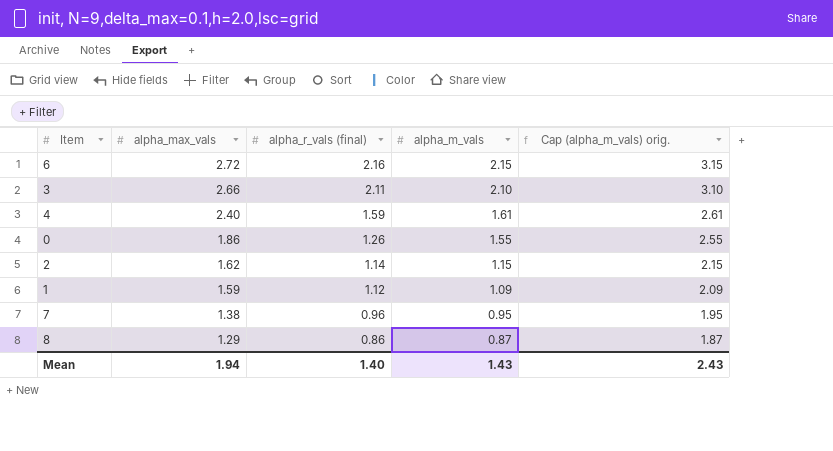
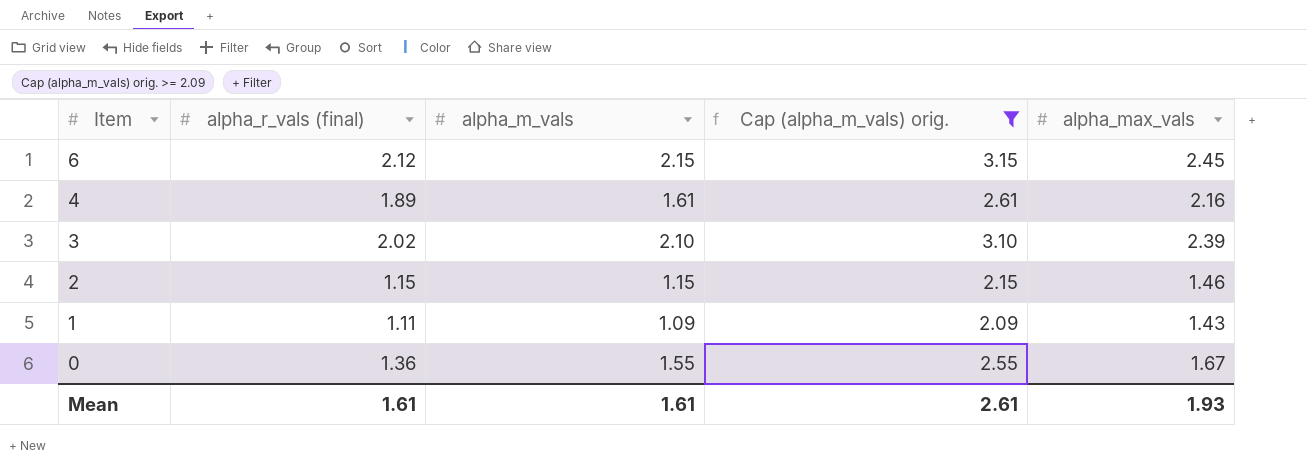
filter: none -> Cap (alpha_m_vals) orig. >= 2.09
row order: alpha_max_vals descending -> Item descending
column alpha_max_vals | position: 2 -> 5
6 | alpha_r_vals (final): 2.16 -> 2.12
6 | alpha_max_vals: 2.72 -> 2.45
4 | alpha_r_vals (final): 1.59 -> 1.89
4 | alpha_max_vals: 2.40 -> 2.16
3 | alpha_r_vals (final): 2.11 -> 2.02
3 | alpha_max_vals: 2.66 -> 2.39
2 | alpha_r_vals (final): 1.14 -> 1.15
2 | alpha_max_vals: 1.62 -> 1.46
1 | alpha_r_vals (final): 1.12 -> 1.11
1 | alpha_max_vals: 1.59 -> 1.43
0 | alpha_r_vals (final): 1.26 -> 1.36
0 | alpha_max_vals: 1.86 -> 1.67
Mean | alpha_r_vals (final): 1.40 -> 1.61
Mean | alpha_m_vals: 1.43 -> 1.61
Mean | Cap (alpha_m_vals) orig.: 2.43 -> 2.61
Mean | alpha_max_vals: 1.94 -> 1.93

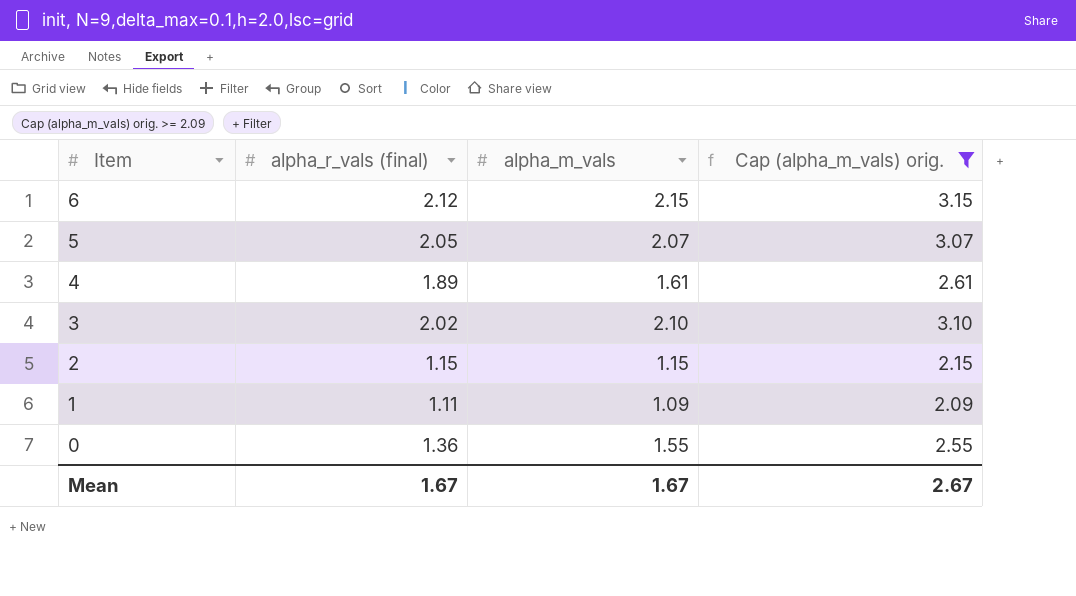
column alpha_max_vals | position: 5 -> none
row 5: none -> 2.05 | 2.07 | 3.07
Mean | alpha_r_vals (final): 1.61 -> 1.67
Mean | alpha_m_vals: 1.61 -> 1.67
Mean | Cap (alpha_m_vals) orig.: 2.61 -> 2.67

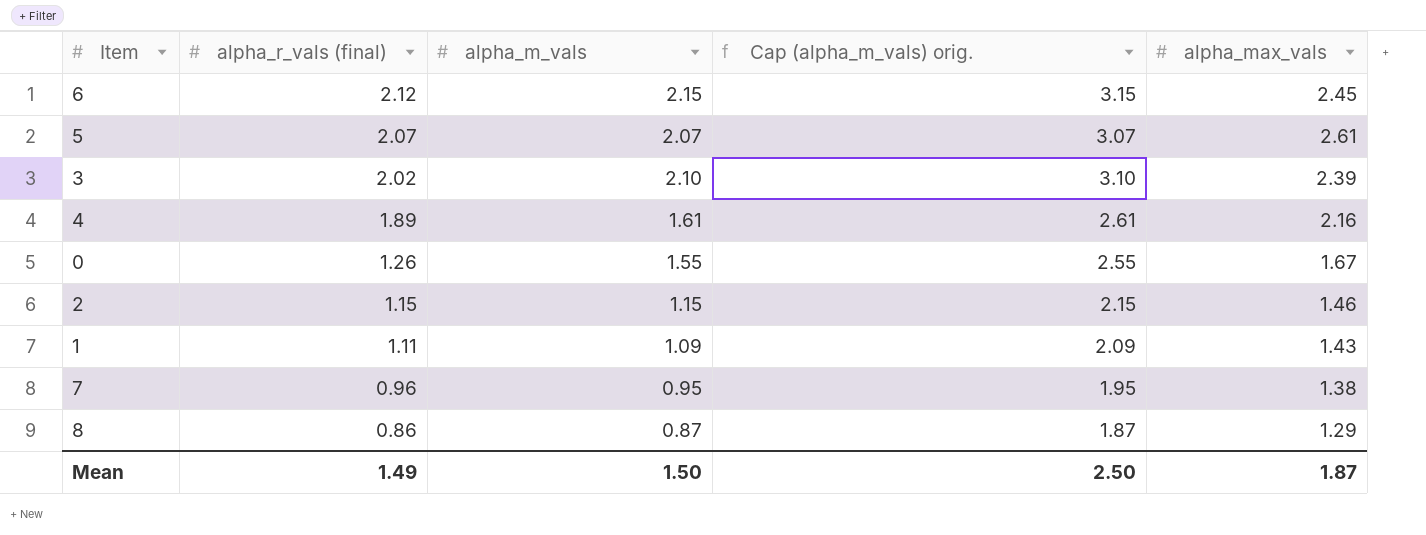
filter: Cap (alpha_m_vals) orig. >= 2.09 -> none
row order: Item descending -> alpha_r_vals (final) descending
column alpha_max_vals | position: none -> 5
5 | alpha_r_vals (final): 2.05 -> 2.07
0 | alpha_r_vals (final): 1.36 -> 1.26
Mean | alpha_r_vals (final): 1.67 -> 1.49
Mean | alpha_m_vals: 1.67 -> 1.50
Mean | Cap (alpha_m_vals) orig.: 2.67 -> 2.50

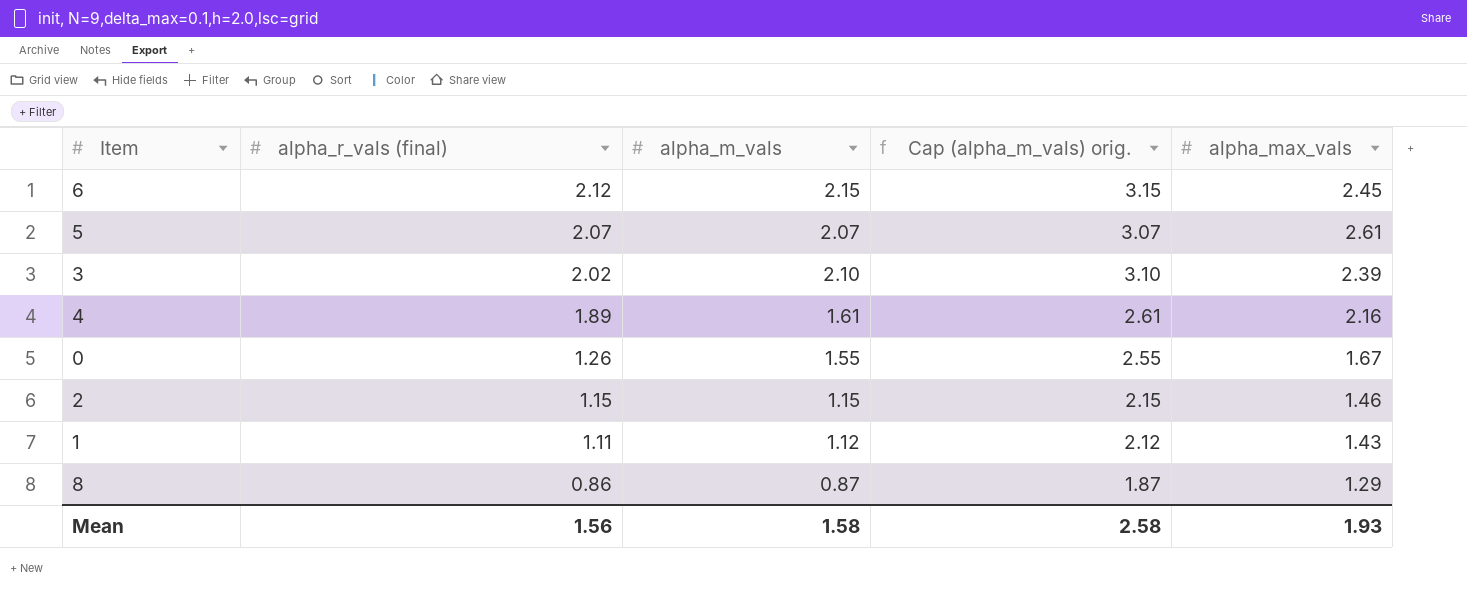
row 7: 0.96 | 0.95 | 1.95 | 1.38 -> none
1 | alpha_m_vals: 1.09 -> 1.12
1 | Cap (alpha_m_vals) orig.: 2.09 -> 2.12
Mean | alpha_r_vals (final): 1.49 -> 1.56
Mean | alpha_m_vals: 1.50 -> 1.58
Mean | Cap (alpha_m_vals) orig.: 2.50 -> 2.58
Mean | alpha_max_vals: 1.87 -> 1.93

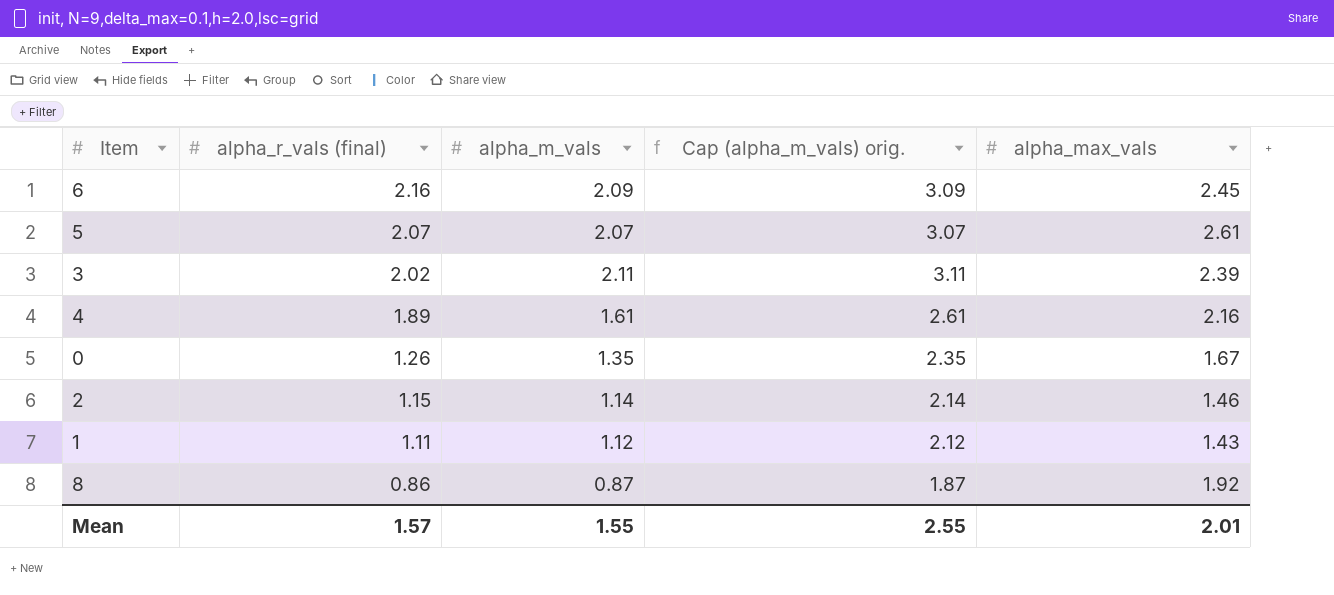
6 | alpha_r_vals (final): 2.12 -> 2.16
6 | alpha_m_vals: 2.15 -> 2.09
6 | Cap (alpha_m_vals) orig.: 3.15 -> 3.09
3 | alpha_m_vals: 2.10 -> 2.11
3 | Cap (alpha_m_vals) orig.: 3.10 -> 3.11
0 | alpha_m_vals: 1.55 -> 1.35
0 | Cap (alpha_m_vals) orig.: 2.55 -> 2.35
2 | alpha_m_vals: 1.15 -> 1.14
2 | Cap (alpha_m_vals) orig.: 2.15 -> 2.14
8 | alpha_max_vals: 1.29 -> 1.92
Mean | alpha_r_vals (final): 1.56 -> 1.57
Mean | alpha_m_vals: 1.58 -> 1.55
Mean | Cap (alpha_m_vals) orig.: 2.58 -> 2.55
Mean | alpha_max_vals: 1.93 -> 2.01

